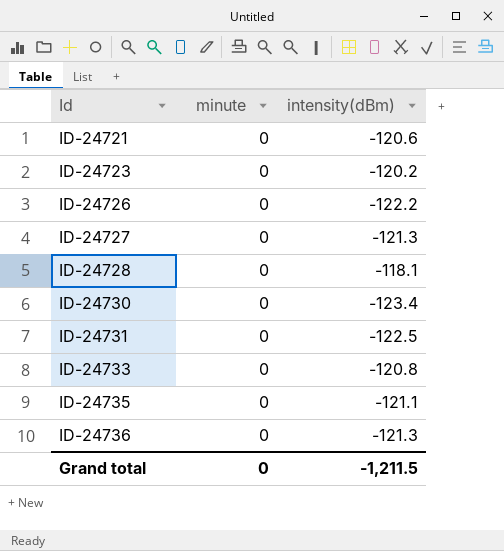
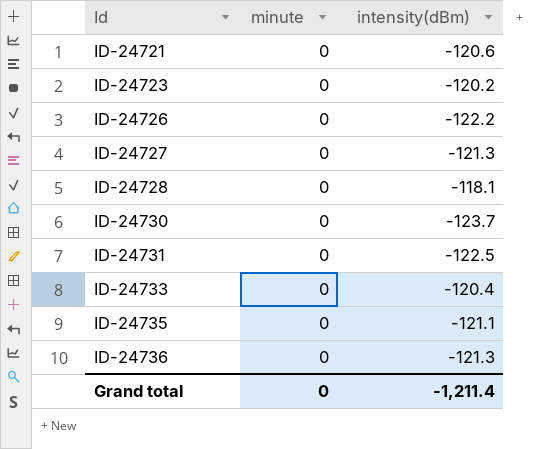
ID-24730 | intensity(dBm): -123.4 -> -123.7
ID-24733 | intensity(dBm): -120.8 -> -120.4
Grand total | intensity(dBm): -1,211.5 -> -1,211.4

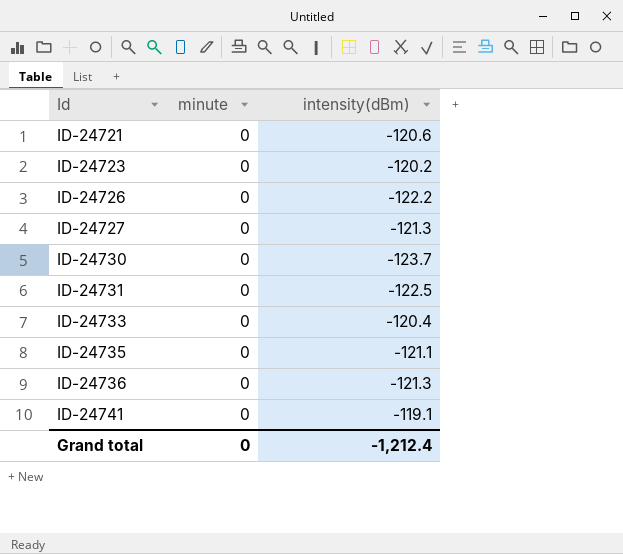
row ID-24728: 0 | -118.1 -> none
row ID-24741: none -> 0 | -119.1
Grand total | intensity(dBm): -1,211.4 -> -1,212.4

